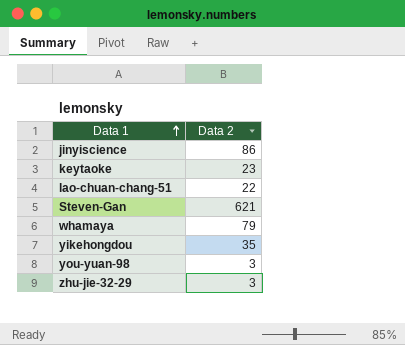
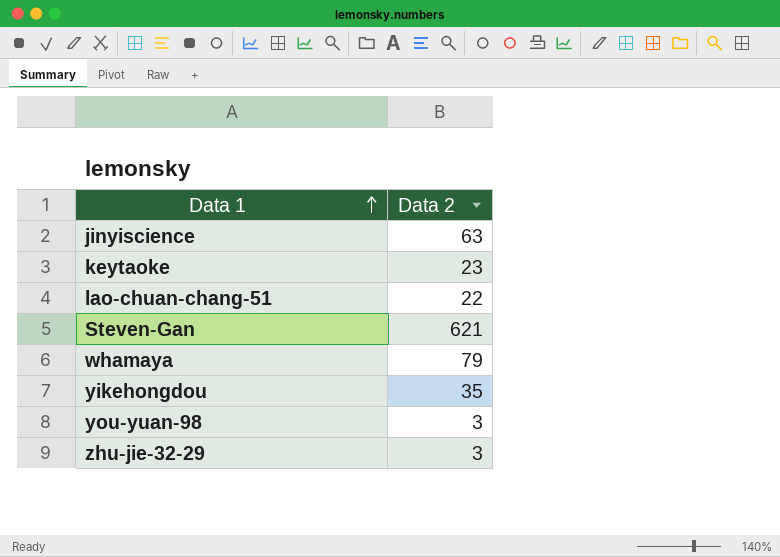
jinyiscience | Data 2: 86 -> 63

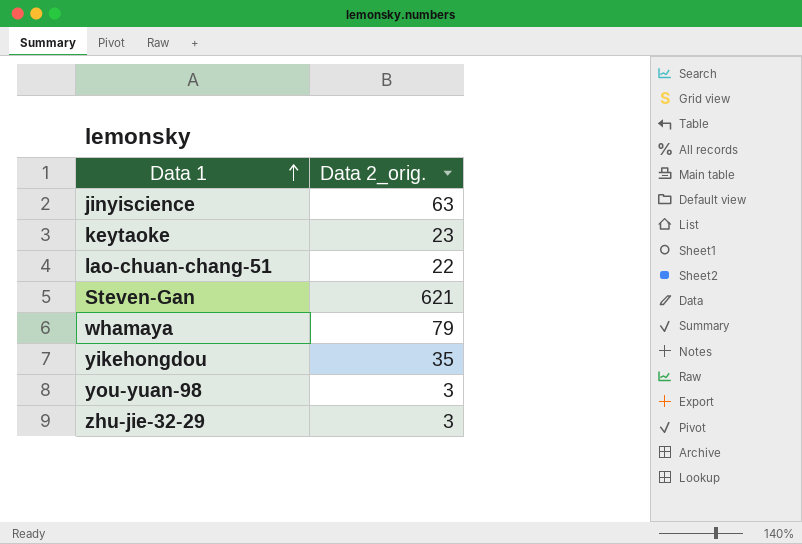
column name: Data 2 -> Data 2_orig.

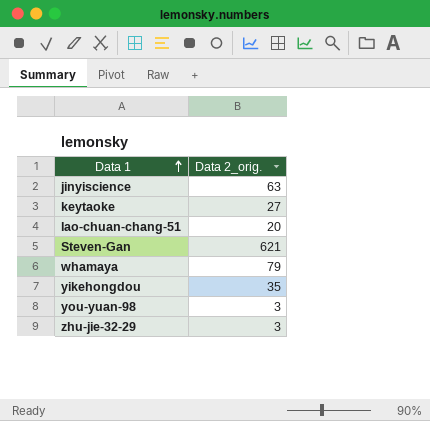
keytaoke | Data 2_orig.: 23 -> 27
lao-chuan-chang-51 | Data 2_orig.: 22 -> 20

